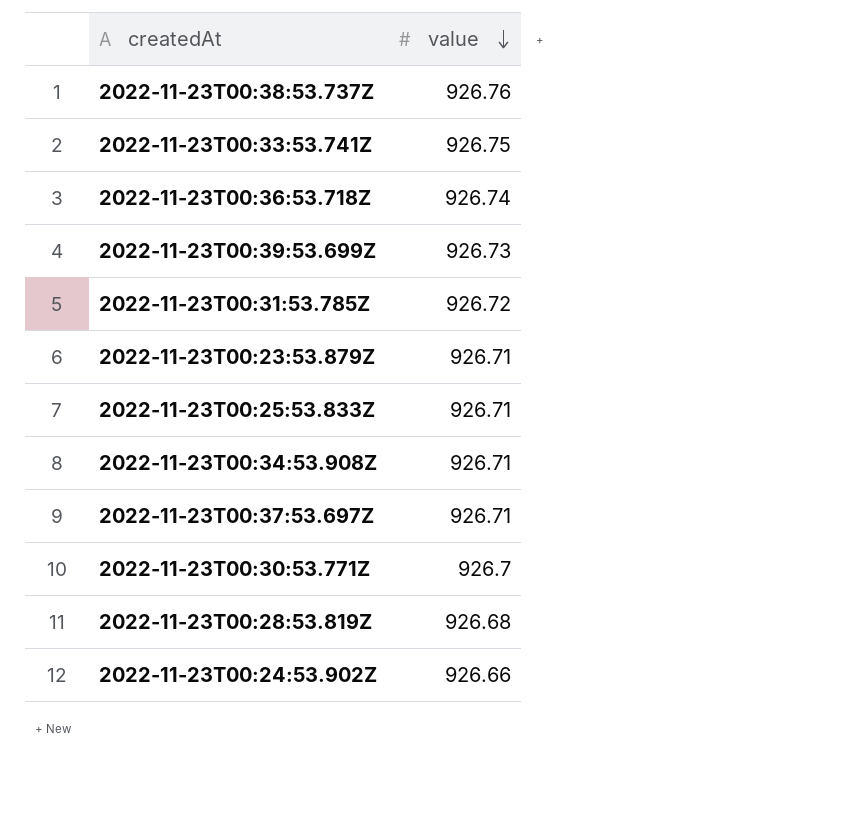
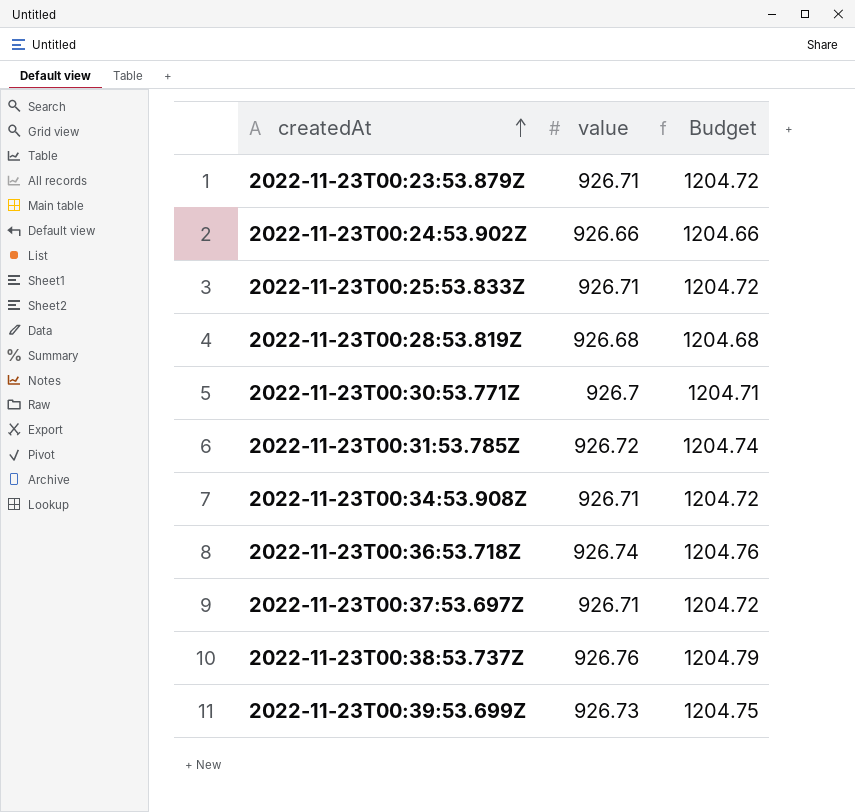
row order: value descending -> createdAt ascending
column Budget | formula: none -> [value] * 1.3
row 2022-11-23T00:33:53.741Z: 926.75 -> none

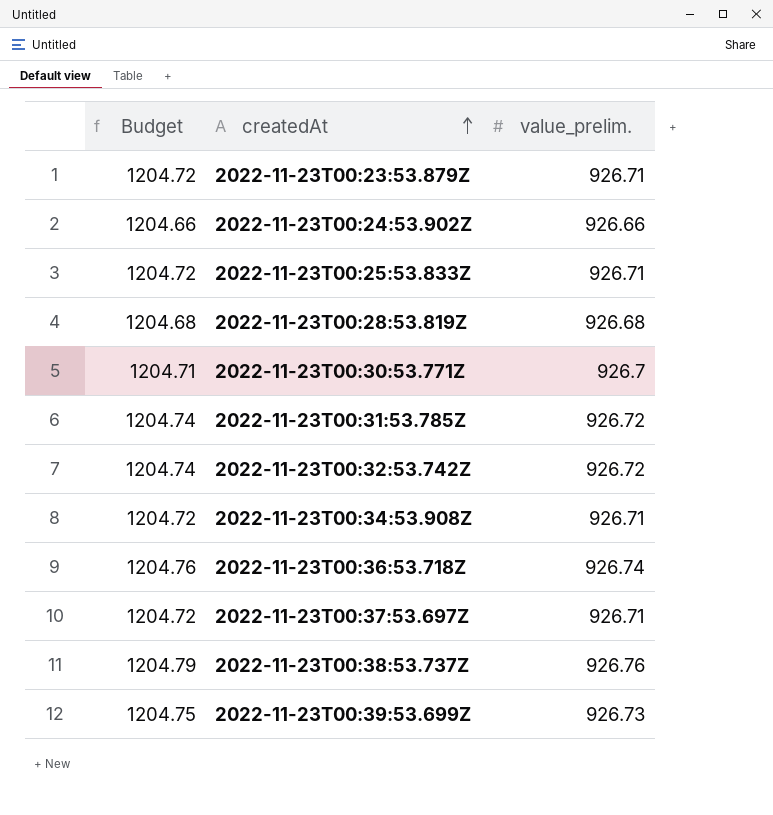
column Budget | position: 3 -> 1
column name: value -> value_prelim.
row 2022-11-23T00:32:53.742Z: none -> 1204.74 | 926.72

